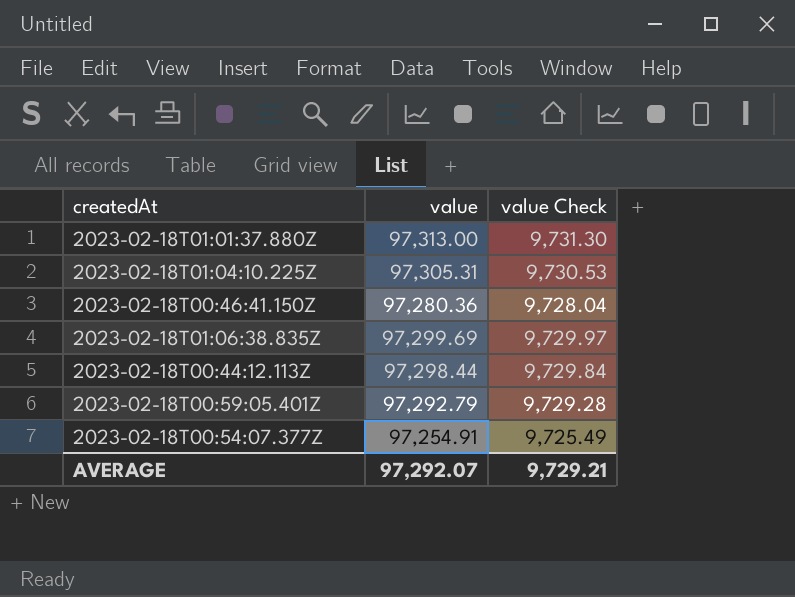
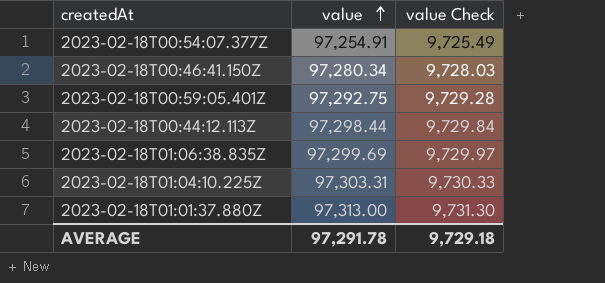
row order: none -> value ascending
2023-02-18T00:46:41.150Z | value: 97,280.36 -> 97,280.34
2023-02-18T00:46:41.150Z | value Check: 9,728.04 -> 9,728.03
2023-02-18T00:59:05.401Z | value: 97,292.79 -> 97,292.75
2023-02-18T01:04:10.225Z | value: 97,305.31 -> 97,303.31
2023-02-18T01:04:10.225Z | value Check: 9,730.53 -> 9,730.33
AVERAGE | value: 97,292.07 -> 97,291.78
AVERAGE | value Check: 9,729.21 -> 9,729.18

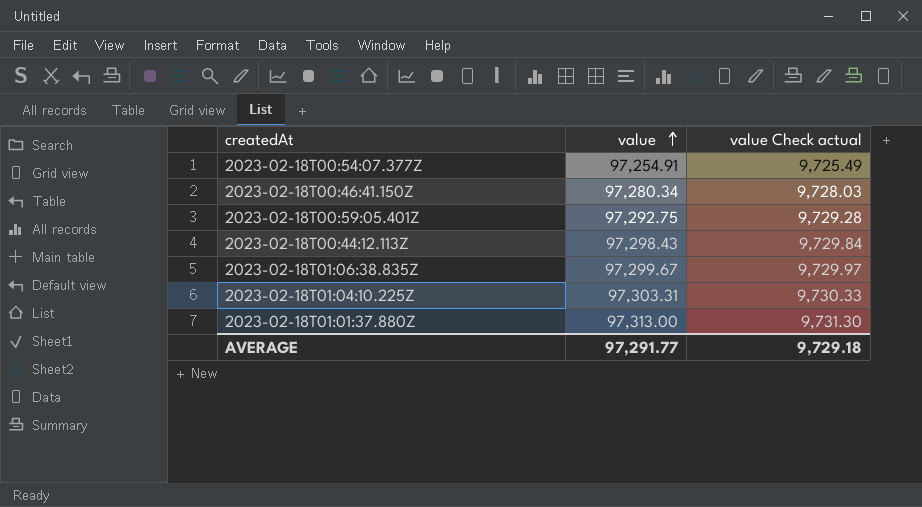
column name: value Check -> value Check actual
2023-02-18T00:44:12.113Z | value: 97,298.44 -> 97,298.43
2023-02-18T01:06:38.835Z | value: 97,299.69 -> 97,299.67
AVERAGE | value: 97,291.78 -> 97,291.77

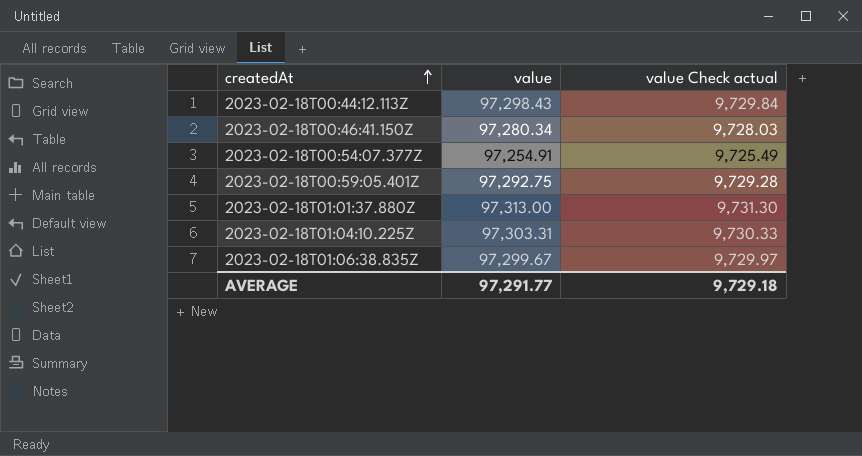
row order: value ascending -> createdAt ascending

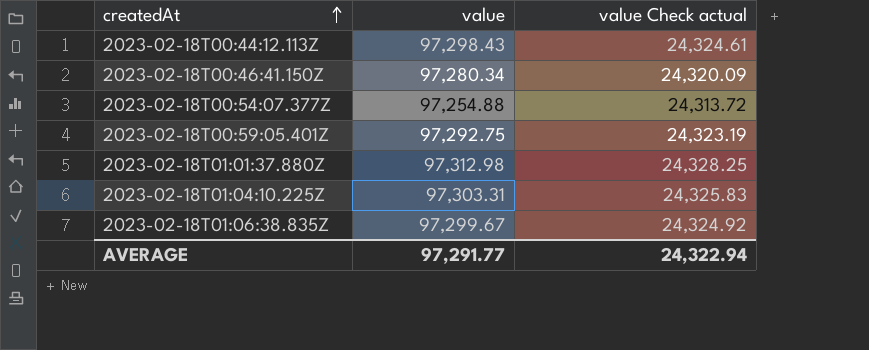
column value Check actual | formula: [value] * 0.1 -> [value] * 0.25
2023-02-18T00:54:07.377Z | value: 97,254.91 -> 97,254.88
2023-02-18T01:01:37.880Z | value: 97,313.00 -> 97,312.98
AVERAGE | value Check actual: 9,729.18 -> 24,322.94

